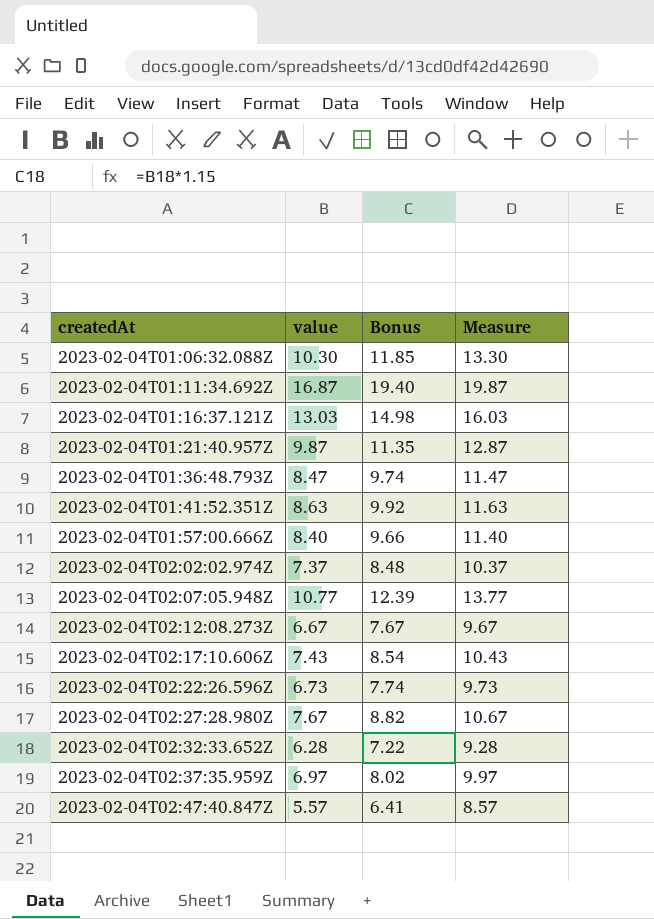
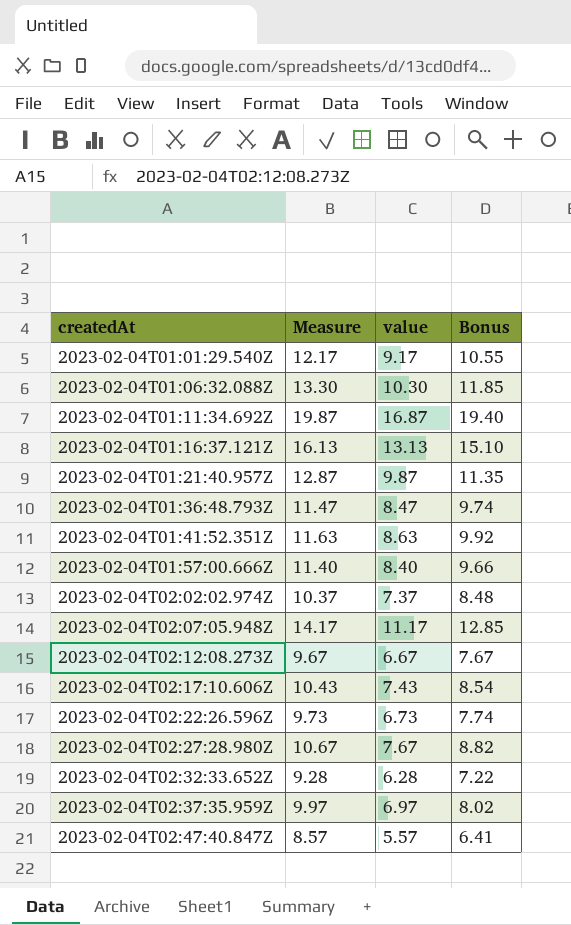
column Measure | position: 4 -> 2
row 2023-02-04T01:01:29.540Z: none -> 12.17 | 9.17 | 10.55
2023-02-04T01:16:37.121Z | Measure: 16.03 -> 16.13
2023-02-04T01:16:37.121Z | value: 13.03 -> 13.13
2023-02-04T01:16:37.121Z | Bonus: 14.98 -> 15.10
2023-02-04T02:07:05.948Z | Measure: 13.77 -> 14.17
2023-02-04T02:07:05.948Z | value: 10.77 -> 11.17
2023-02-04T02:07:05.948Z | Bonus: 12.39 -> 12.85

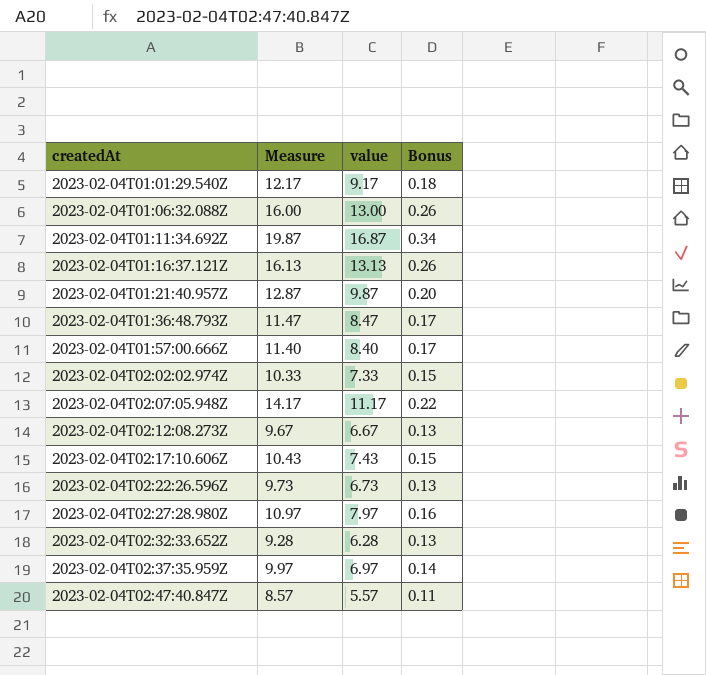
column Bonus | formula: [value] * 1.15 -> [value] * 0.02
row 2023-02-04T01:41:52.351Z: 11.63 | 8.63 | 9.92 -> none
2023-02-04T01:06:32.088Z | Measure: 13.30 -> 16.00
2023-02-04T01:06:32.088Z | value: 10.30 -> 13.00
2023-02-04T02:02:02.974Z | Measure: 10.37 -> 10.33
2023-02-04T02:02:02.974Z | value: 7.37 -> 7.33
2023-02-04T02:27:28.980Z | Measure: 10.67 -> 10.97
2023-02-04T02:27:28.980Z | value: 7.67 -> 7.97

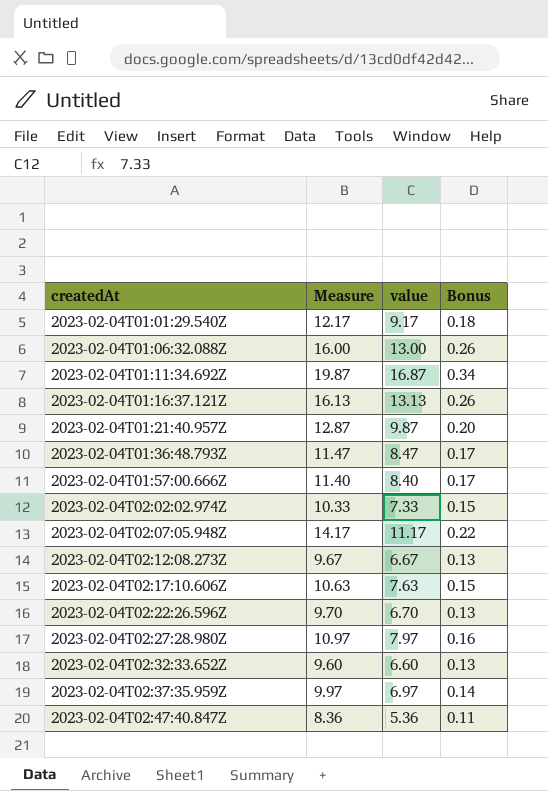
2023-02-04T02:17:10.606Z | Measure: 10.43 -> 10.63
2023-02-04T02:17:10.606Z | value: 7.43 -> 7.63
2023-02-04T02:22:26.596Z | Measure: 9.73 -> 9.70
2023-02-04T02:22:26.596Z | value: 6.73 -> 6.70
2023-02-04T02:32:33.652Z | Measure: 9.28 -> 9.60
2023-02-04T02:32:33.652Z | value: 6.28 -> 6.60
2023-02-04T02:47:40.847Z | Measure: 8.57 -> 8.36
2023-02-04T02:47:40.847Z | value: 5.57 -> 5.36

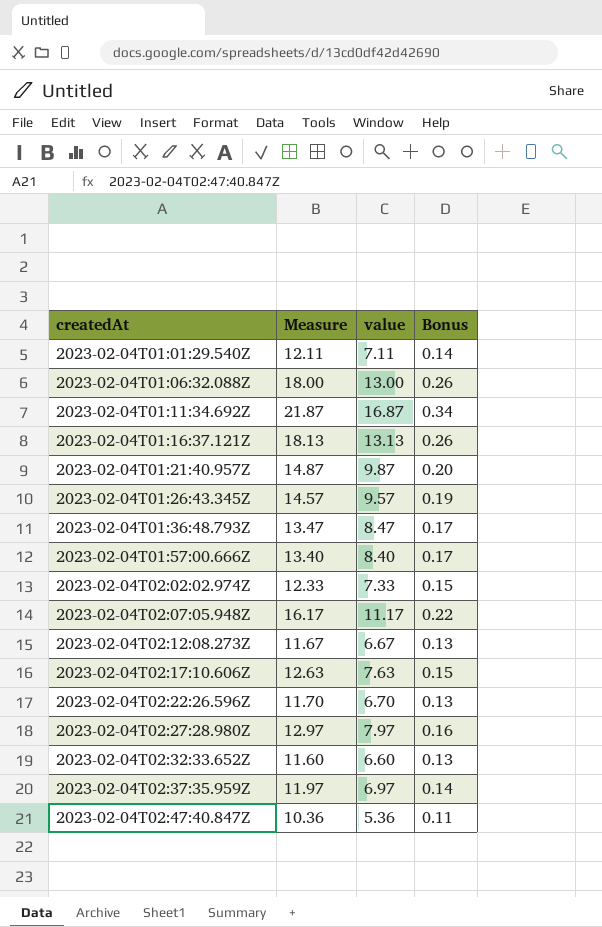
column Measure | formula: [value] + 3 -> [value] + 5
2023-02-04T01:01:29.540Z | value: 9.17 -> 7.11
2023-02-04T01:01:29.540Z | Bonus: 0.18 -> 0.14
row 2023-02-04T01:26:43.345Z: none -> 14.57 | 9.57 | 0.19

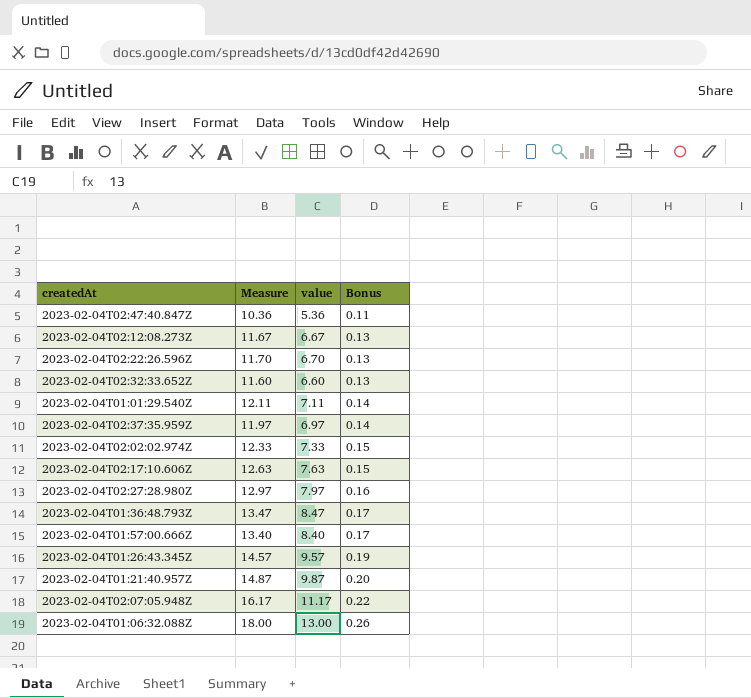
row order: createdAt ascending -> Bonus ascending
row 2023-02-04T01:11:34.692Z: 21.87 | 16.87 | 0.34 -> none
row 2023-02-04T01:16:37.121Z: 18.13 | 13.13 | 0.26 -> none

